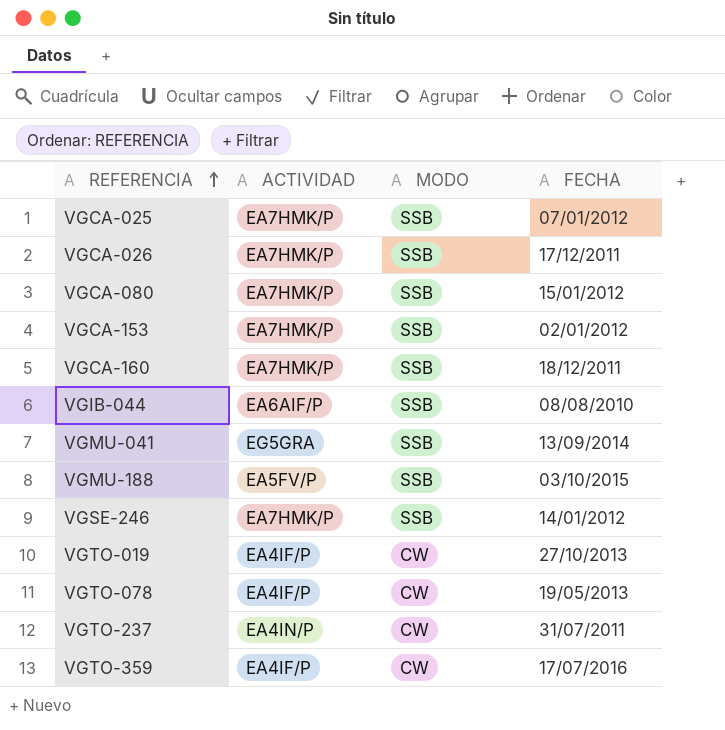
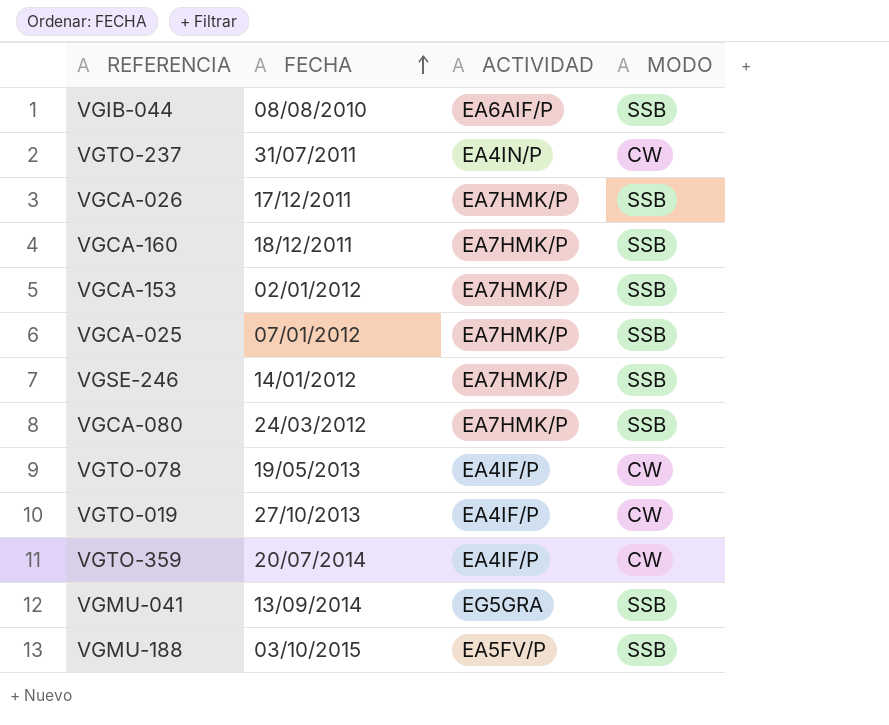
row order: REFERENCIA ascending -> FECHA ascending
column FECHA | position: 4 -> 2
VGCA-080 | FECHA: 15/01/2012 -> 24/03/2012
VGTO-359 | FECHA: 17/07/2016 -> 20/07/2014

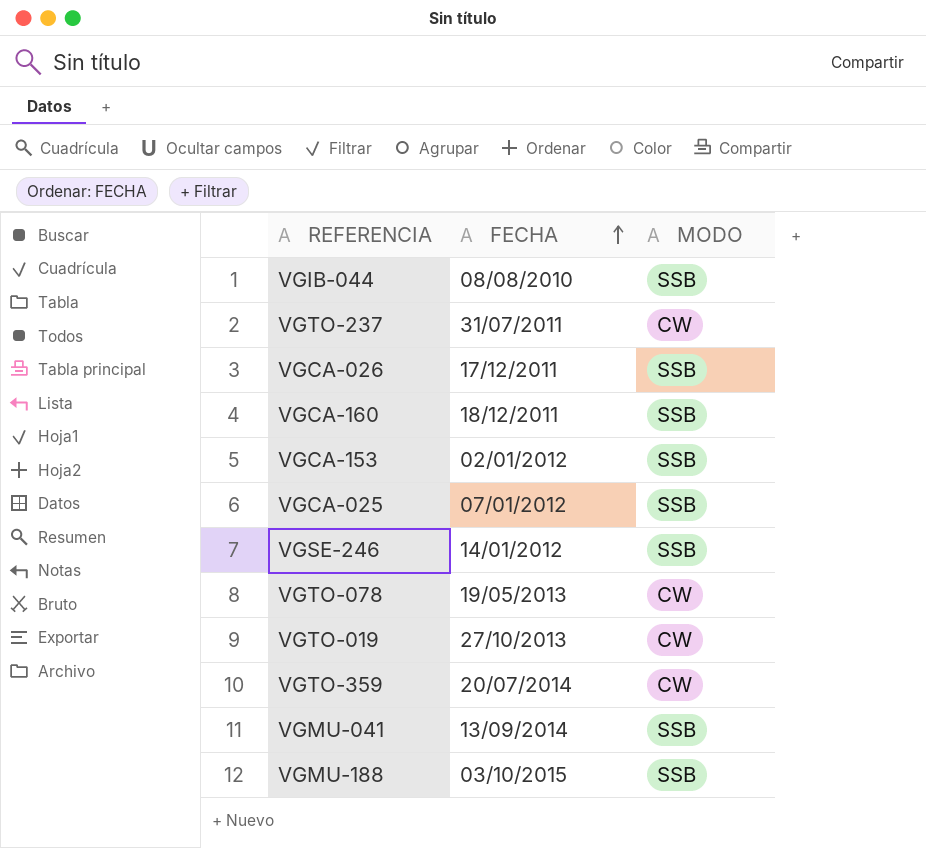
column ACTIVIDAD | position: 3 -> none
row VGCA-080: 24/03/2012 | EA7HMK/P | SSB -> none

